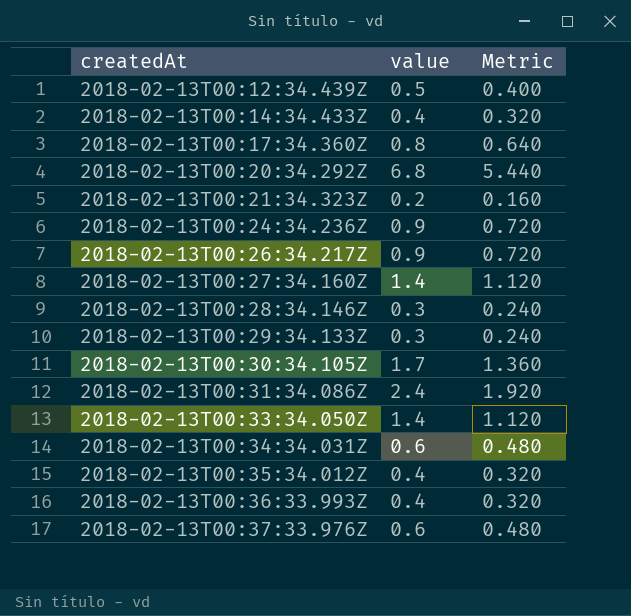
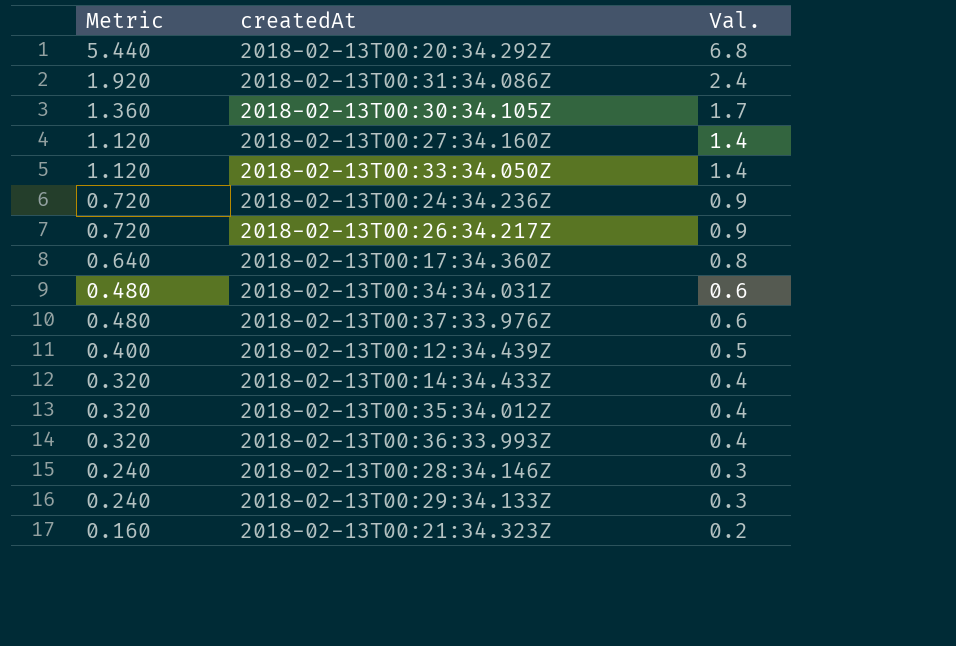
row order: createdAt ascending -> Metric descending
column Metric | position: 3 -> 1
column name: value -> Val.

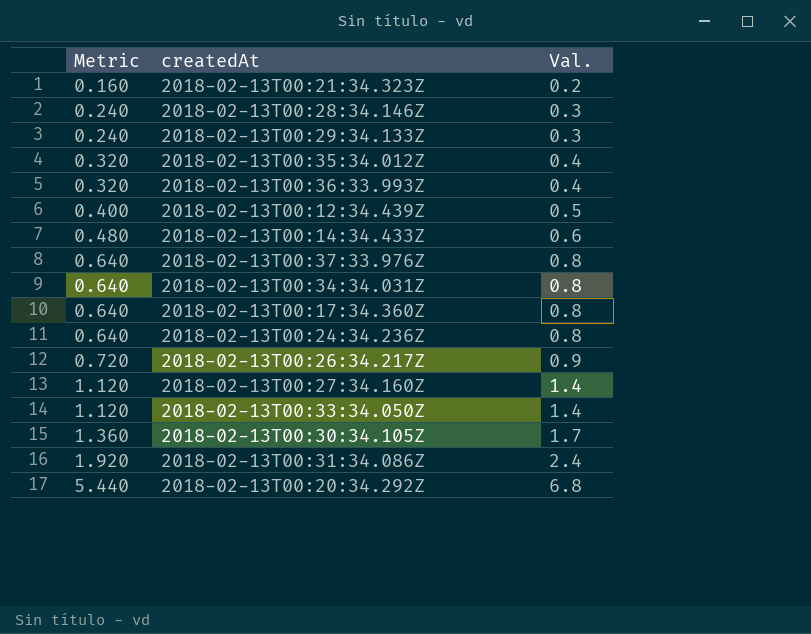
row order: Metric descending -> Metric ascending
2018-02-13T00:14:34.433Z | Metric: 0.320 -> 0.480
2018-02-13T00:14:34.433Z | Val.: 0.4 -> 0.6
2018-02-13T00:37:33.976Z | Metric: 0.480 -> 0.640
2018-02-13T00:37:33.976Z | Val.: 0.6 -> 0.8
2018-02-13T00:34:34.031Z | Metric: 0.480 -> 0.640
2018-02-13T00:34:34.031Z | Val.: 0.6 -> 0.8
2018-02-13T00:24:34.236Z | Metric: 0.720 -> 0.640
2018-02-13T00:24:34.236Z | Val.: 0.9 -> 0.8

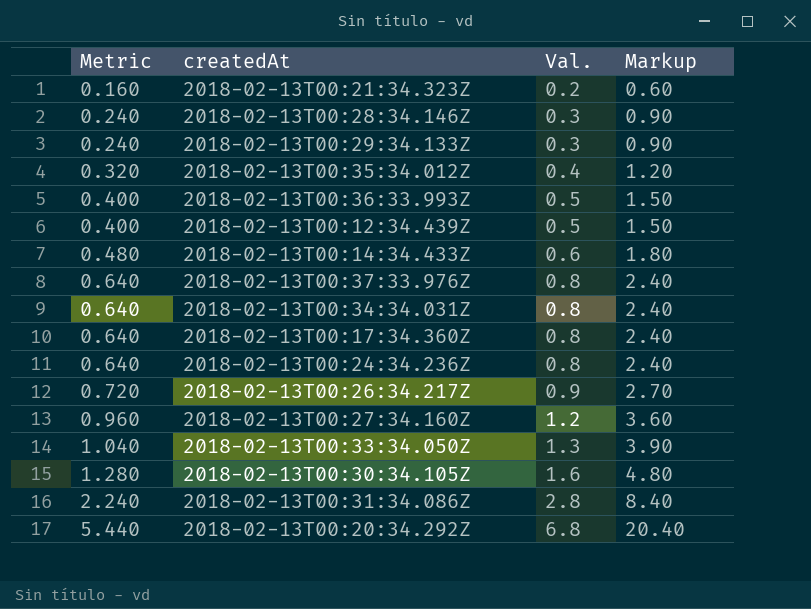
column Markup | formula: none -> [Val.] * 3
2018-02-13T00:36:33.993Z | Metric: 0.320 -> 0.400
2018-02-13T00:36:33.993Z | Val.: 0.4 -> 0.5
2018-02-13T00:27:34.160Z | Metric: 1.120 -> 0.960
2018-02-13T00:27:34.160Z | Val.: 1.4 -> 1.2
2018-02-13T00:33:34.050Z | Metric: 1.120 -> 1.040
2018-02-13T00:33:34.050Z | Val.: 1.4 -> 1.3
2018-02-13T00:30:34.105Z | Metric: 1.360 -> 1.280
2018-02-13T00:30:34.105Z | Val.: 1.7 -> 1.6
2018-02-13T00:31:34.086Z | Metric: 1.920 -> 2.240
2018-02-13T00:31:34.086Z | Val.: 2.4 -> 2.8

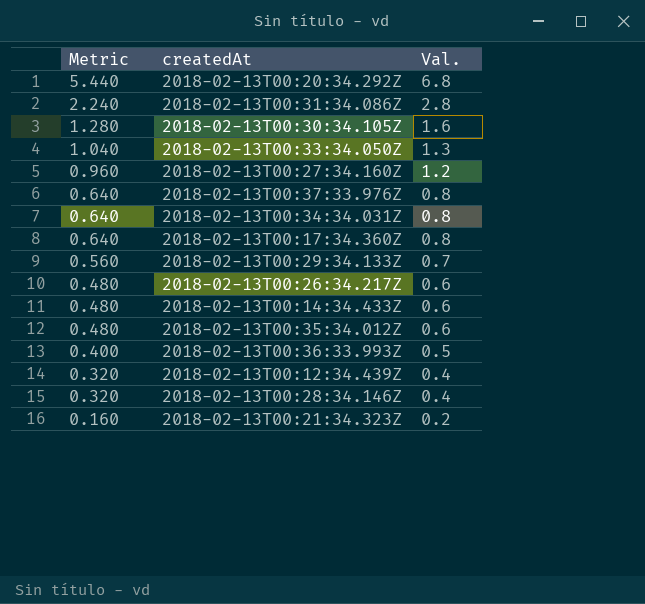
row order: Metric ascending -> Metric descending
column Markup | formula: [Val.] * 3 -> none
row 2018-02-13T00:24:34.236Z: 0.640 | 0.8 | 2.40 -> none
2018-02-13T00:29:34.133Z | Metric: 0.240 -> 0.560
2018-02-13T00:29:34.133Z | Val.: 0.3 -> 0.7
2018-02-13T00:26:34.217Z | Metric: 0.720 -> 0.480
2018-02-13T00:26:34.217Z | Val.: 0.9 -> 0.6
2018-02-13T00:35:34.012Z | Metric: 0.320 -> 0.480
2018-02-13T00:35:34.012Z | Val.: 0.4 -> 0.6
2018-02-13T00:12:34.439Z | Metric: 0.400 -> 0.320
2018-02-13T00:12:34.439Z | Val.: 0.5 -> 0.4
2018-02-13T00:28:34.146Z | Metric: 0.240 -> 0.320
2018-02-13T00:28:34.146Z | Val.: 0.3 -> 0.4

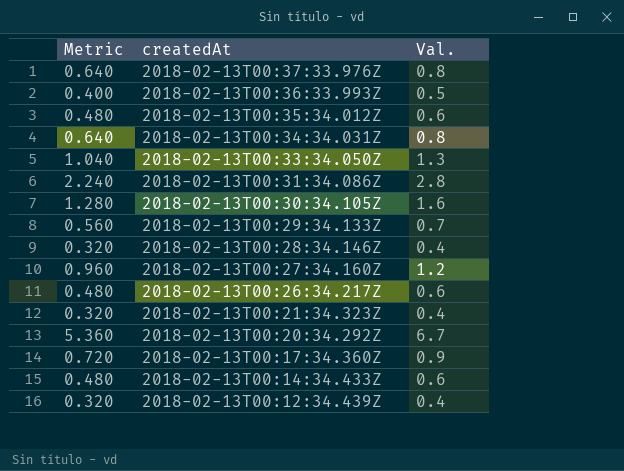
row order: Metric descending -> createdAt descending
2018-02-13T00:21:34.323Z | Metric: 0.160 -> 0.320
2018-02-13T00:21:34.323Z | Val.: 0.2 -> 0.4
2018-02-13T00:20:34.292Z | Metric: 5.440 -> 5.360
2018-02-13T00:20:34.292Z | Val.: 6.8 -> 6.7
2018-02-13T00:17:34.360Z | Metric: 0.640 -> 0.720
2018-02-13T00:17:34.360Z | Val.: 0.8 -> 0.9

